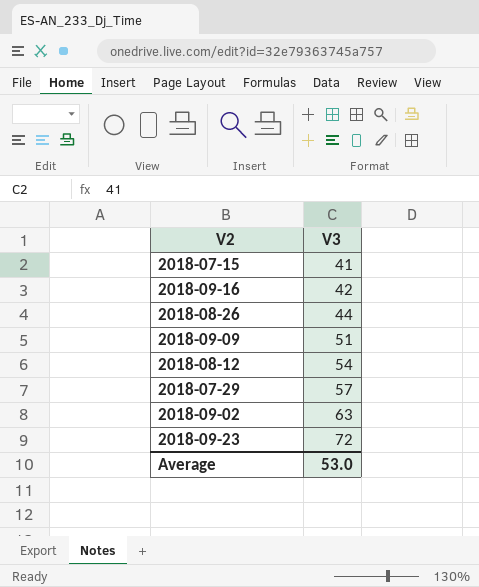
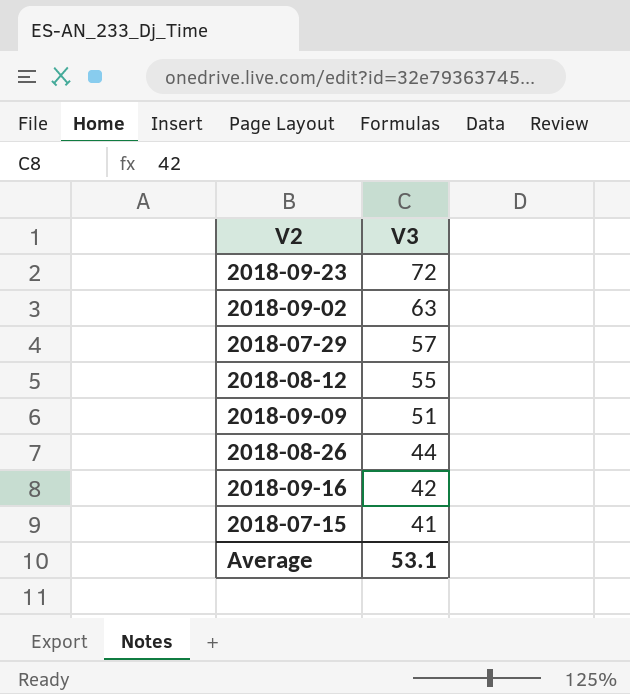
row order: V3 ascending -> V3 descending
2018-08-12 | V3: 54 -> 55
Average | V3: 53.0 -> 53.1

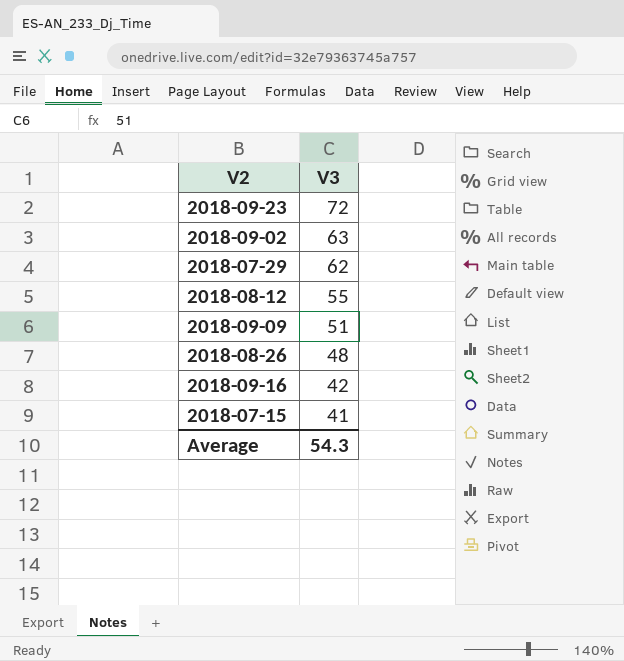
2018-07-29 | V3: 57 -> 62
2018-08-26 | V3: 44 -> 48
Average | V3: 53.1 -> 54.3

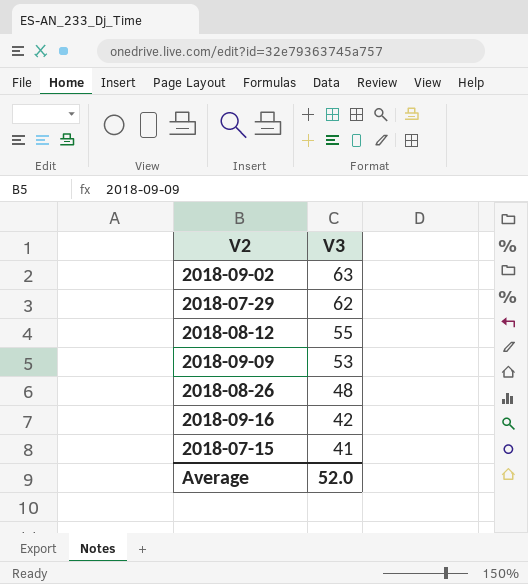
row 2018-09-23: 72 -> none
2018-09-09 | V3: 51 -> 53
Average | V3: 54.3 -> 52.0

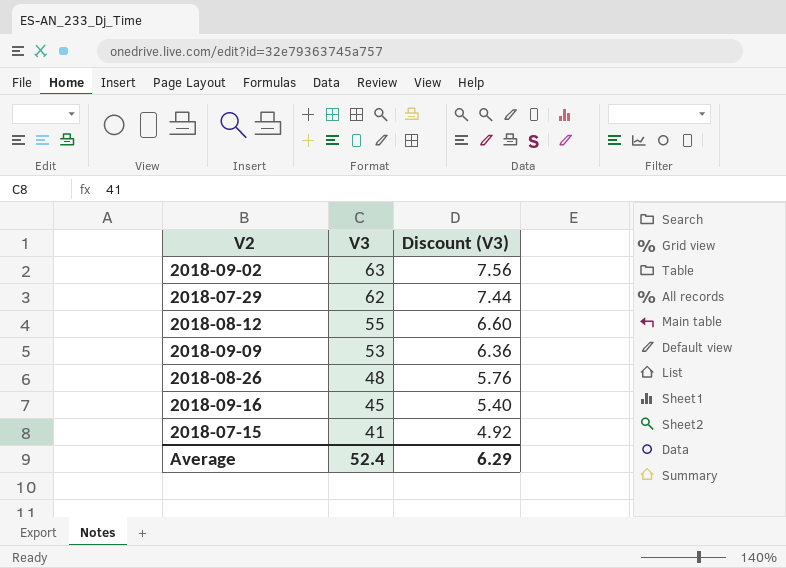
column Discount (V3) | formula: none -> [V3] * 0.12
2018-09-16 | V3: 42 -> 45
Average | V3: 52.0 -> 52.4

